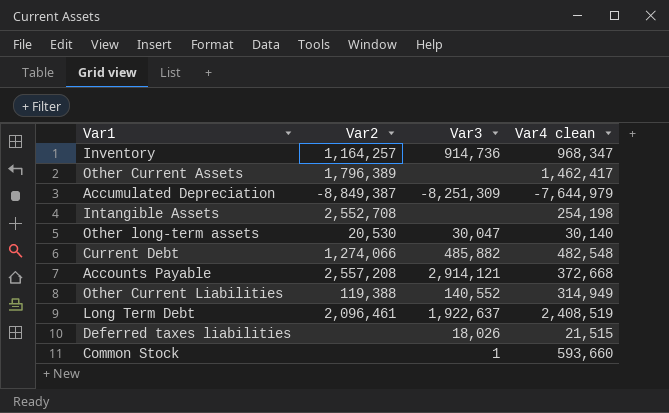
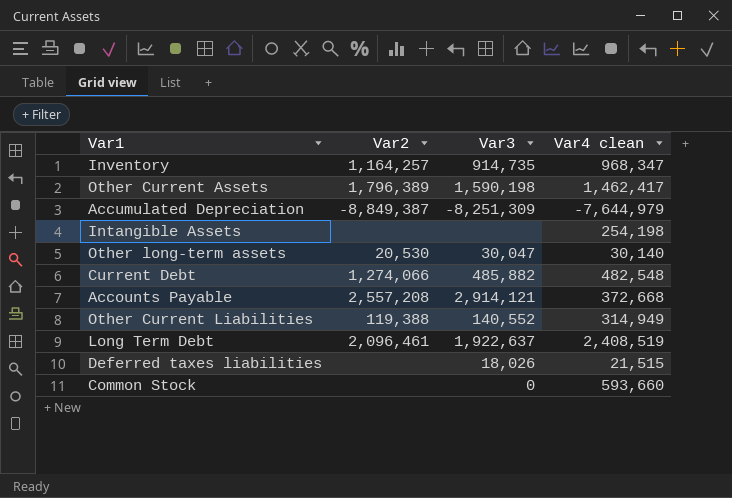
Inventory | Var3: 914,736 -> 914,735
Other Current Assets | Var3: none -> 1,590,198
Intangible Assets | Var2: 2,552,708 -> none
Common Stock | Var3: 1 -> 0

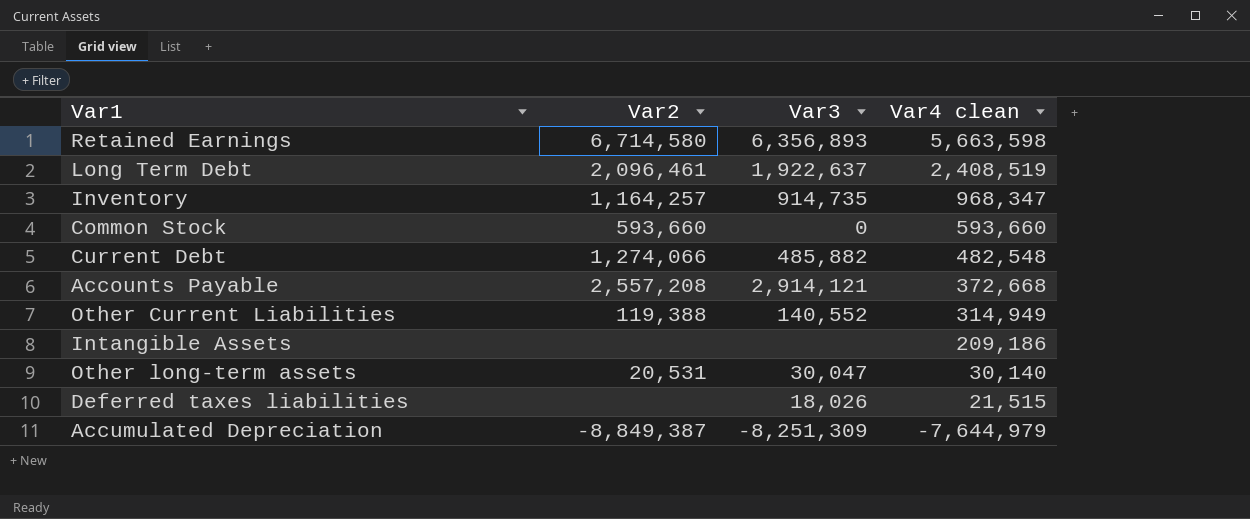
row order: none -> Var4 clean descending
row Other Current Assets: 1,796,389 | 1,590,198 | 1,462,417 -> none
row Retained Earnings: none -> 6,714,580 | 6,356,893 | 5,663,598
Common Stock | Var2: none -> 593,660
Intangible Assets | Var4 clean: 254,198 -> 209,186
Other long-term assets | Var2: 20,530 -> 20,531

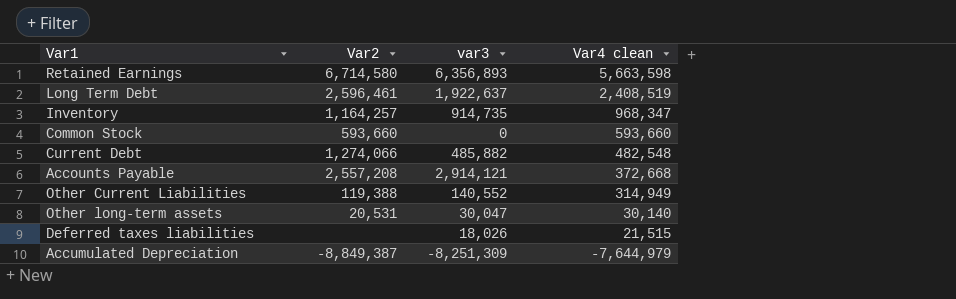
column name: Var3 -> var3
row Intangible Assets: none | none | 209,186 -> none
Long Term Debt | Var2: 2,096,461 -> 2,596,461

